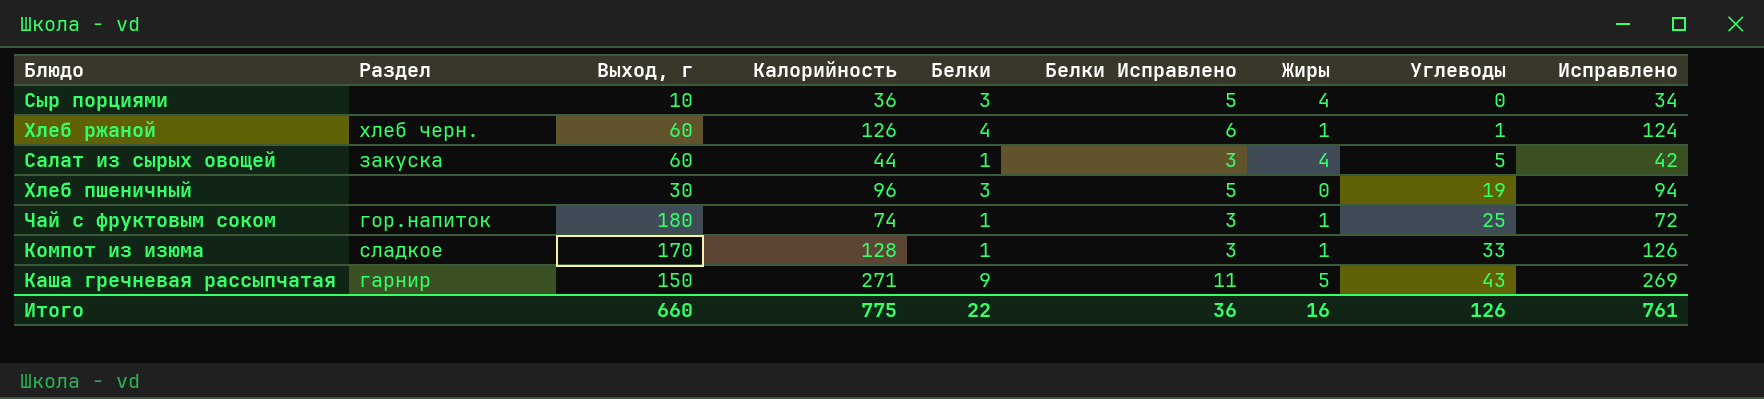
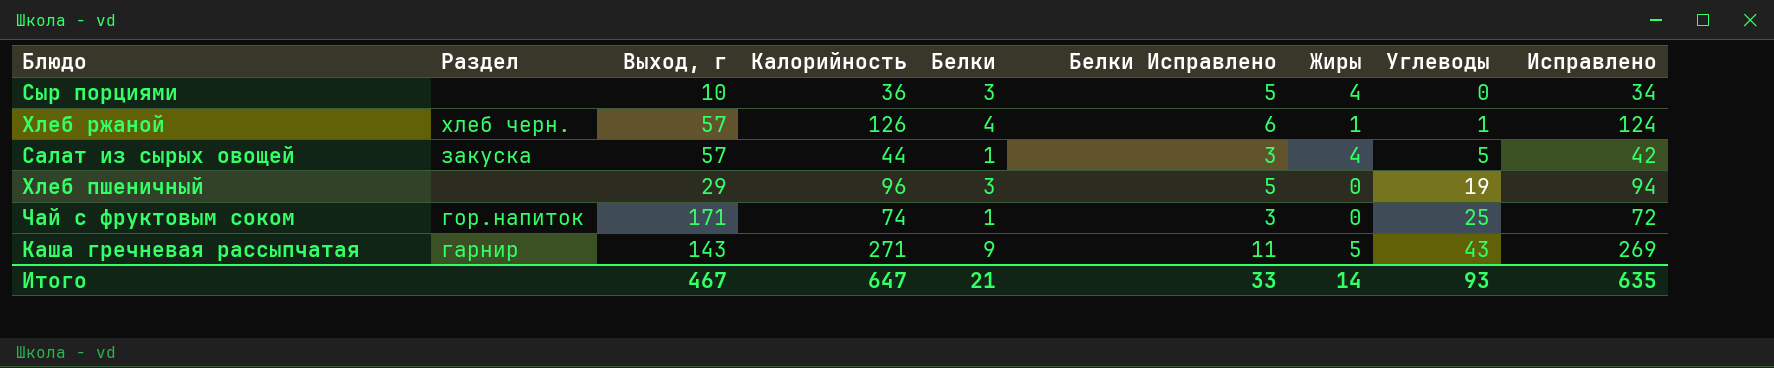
row Компот из изюма: сладкое | 170 | 128 | 1 | 3 | 1 | 33 | 126 -> none
Хлеб ржаной | Выход, г: 60 -> 57
Салат из сырых овощей | Выход, г: 60 -> 57
Хлеб пшеничный | Выход, г: 30 -> 29
Чай с фруктовым соком | Выход, г: 180 -> 171
Чай с фруктовым соком | Жиры: 1 -> 0
Каша гречневая рассыпчатая | Выход, г: 150 -> 143
Итого | Выход, г: 660 -> 467
Итого | Калорийность: 775 -> 647
Итого | Белки: 22 -> 21
Итого | Белки Исправлено: 36 -> 33
Итого | Жиры: 16 -> 14
Итого | Углеводы: 126 -> 93
Итого | Исправлено: 761 -> 635

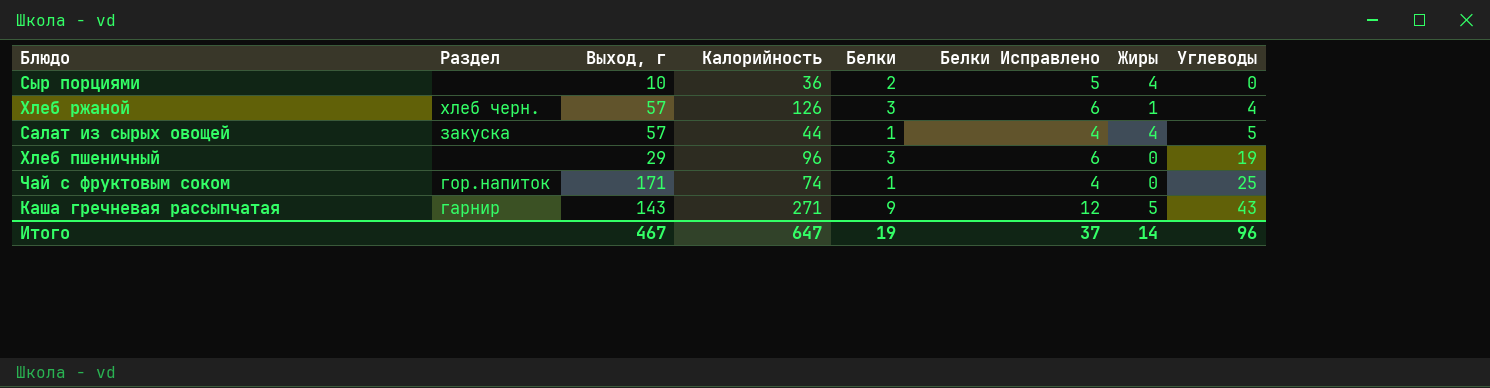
column Исправлено | formula: [Калорийность] - 2 -> none
column Белки Исправлено | formula: [Белки] + 2 -> [Белки] + 3
Сыр порциями | Белки: 3 -> 2
Хлеб ржаной | Белки: 4 -> 3
Хлеб ржаной | Углеводы: 1 -> 4
Итого | Белки: 21 -> 19
Итого | Белки Исправлено: 33 -> 37
Итого | Углеводы: 93 -> 96

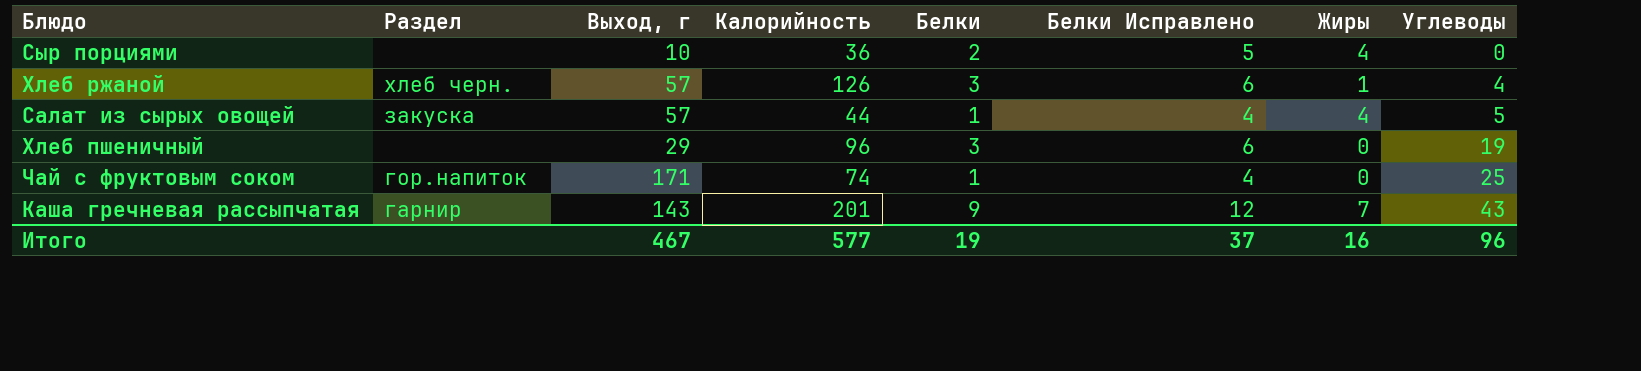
Каша гречневая рассыпчатая | Калорийность: 271 -> 201
Каша гречневая рассыпчатая | Жиры: 5 -> 7
Итого | Калорийность: 647 -> 577
Итого | Жиры: 14 -> 16

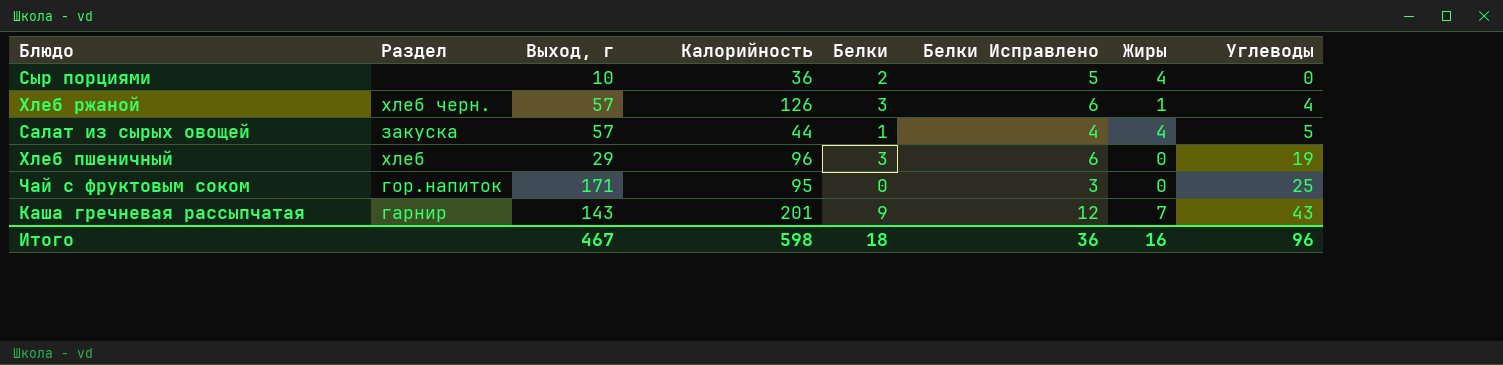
Хлеб пшеничный | Раздел: none -> хлеб
Чай с фруктовым соком | Калорийность: 74 -> 95
Чай с фруктовым соком | Белки: 1 -> 0
Чай с фруктовым соком | Белки Исправлено: 4 -> 3
Итого | Калорийность: 577 -> 598
Итого | Белки: 19 -> 18
Итого | Белки Исправлено: 37 -> 36

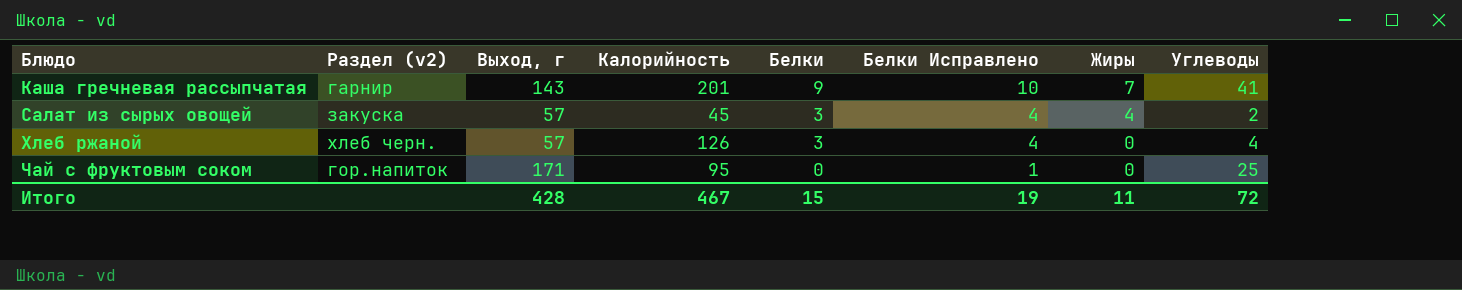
row order: Углеводы ascending -> Блюдо ascending
column name: Раздел -> Раздел (v2)
column Белки Исправлено | formula: [Белки] + 3 -> [Белки] + 1
row Сыр порциями: none | 10 | 36 | 2 | 5 | 4 | 0 -> none
row Хлеб пшеничный: хлеб | 29 | 96 | 3 | 6 | 0 | 19 -> none
Каша гречневая рассыпчатая | Углеводы: 43 -> 41
Салат из сырых овощей | Калорийность: 44 -> 45
Салат из сырых овощей | Белки: 1 -> 3
Салат из сырых овощей | Углеводы: 5 -> 2
Хлеб ржаной | Жиры: 1 -> 0
Итого | Выход, г: 467 -> 428
Итого | Калорийность: 598 -> 467
Итого | Белки: 18 -> 15
Итого | Белки Исправлено: 36 -> 19
Итого | Жиры: 16 -> 11
Итого | Углеводы: 96 -> 72

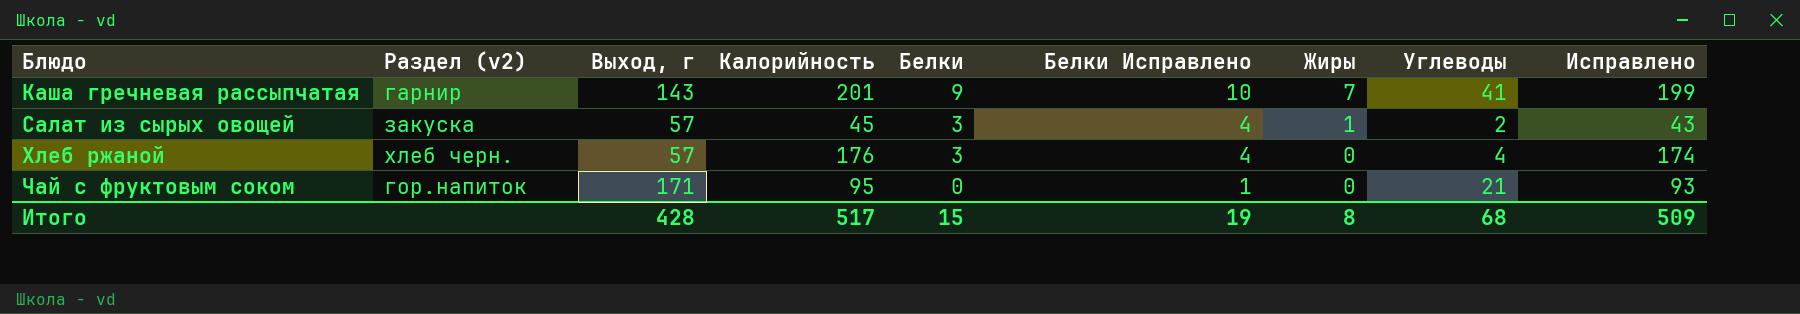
column Исправлено | formula: none -> [Калорийность] - 2
Салат из сырых овощей | Жиры: 4 -> 1
Хлеб ржаной | Калорийность: 126 -> 176
Чай с фруктовым соком | Углеводы: 25 -> 21
Итого | Калорийность: 467 -> 517
Итого | Жиры: 11 -> 8
Итого | Углеводы: 72 -> 68

